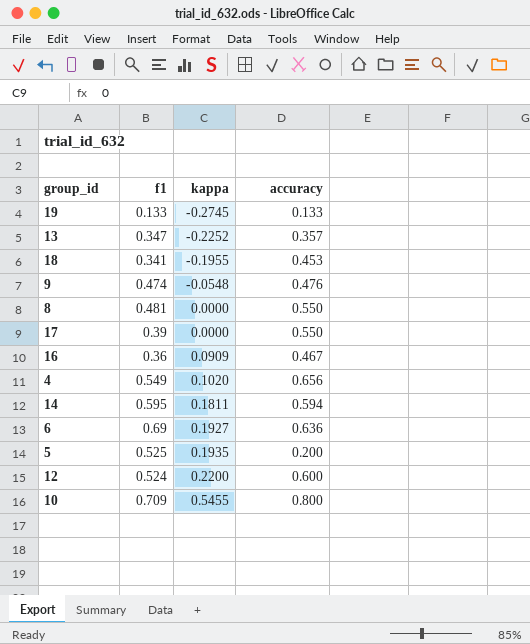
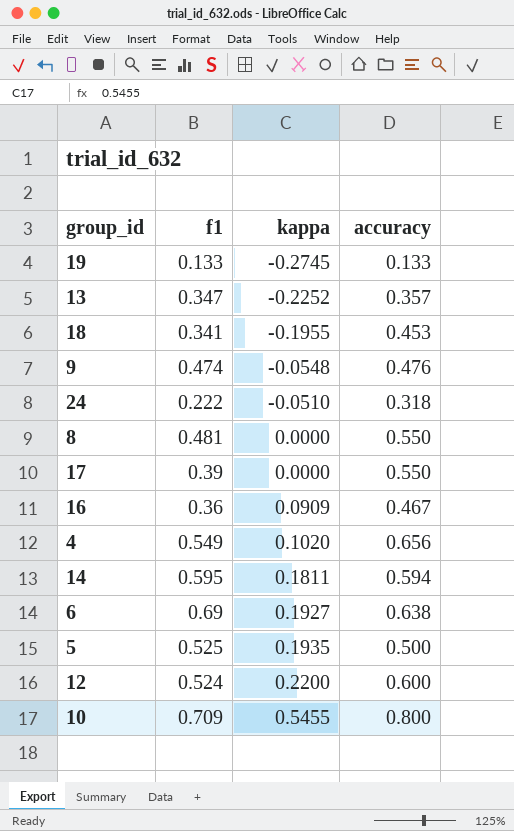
row 24: none -> 0.222 | -0.0510 | 0.318
6 | accuracy: 0.636 -> 0.638
5 | accuracy: 0.200 -> 0.500

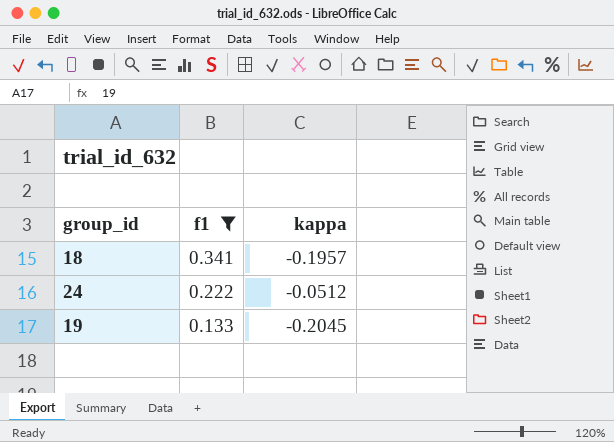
filter: none -> f1 <= 0.341
row order: kappa ascending -> f1 descending
column accuracy | position: 4 -> none
18 | kappa: -0.1955 -> -0.1957
24 | kappa: -0.0510 -> -0.0512
19 | kappa: -0.2745 -> -0.2045

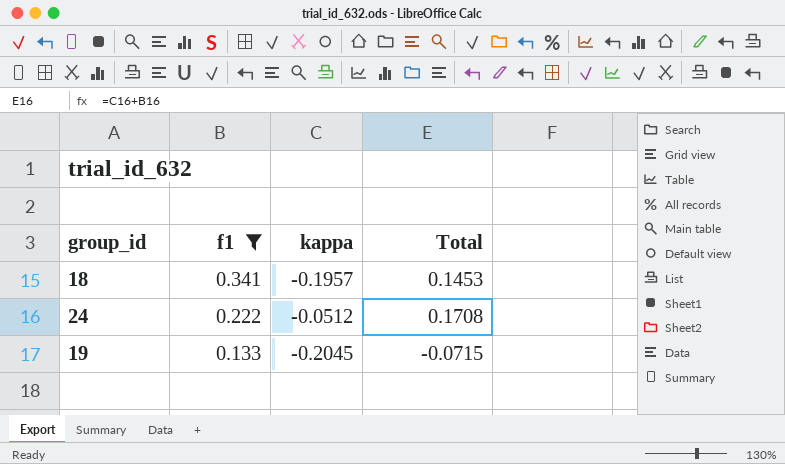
column Total | formula: none -> [f1] + [kappa]

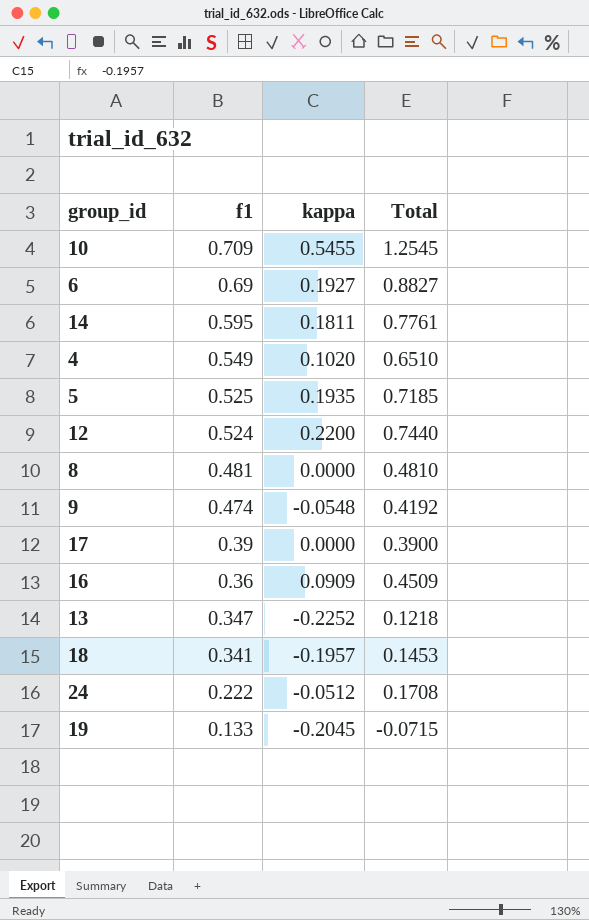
filter: f1 <= 0.341 -> none

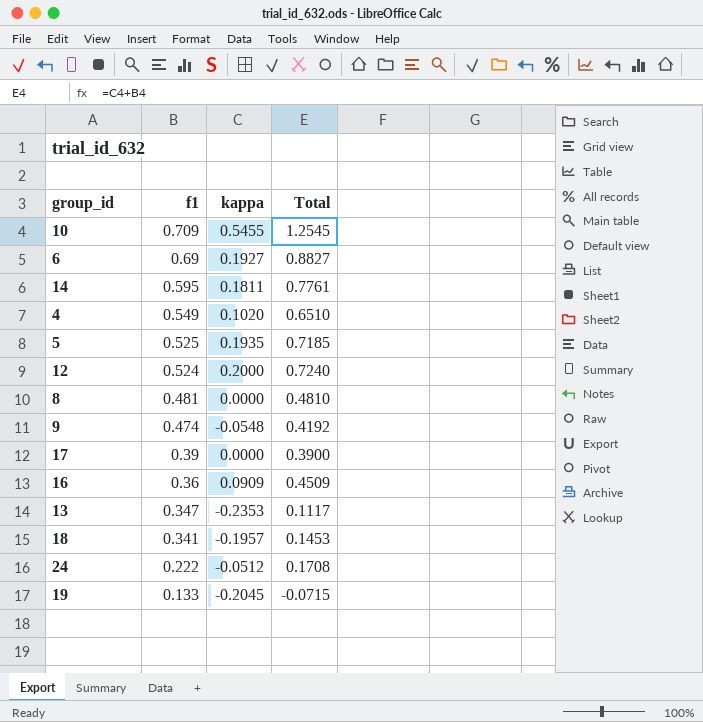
12 | kappa: 0.2200 -> 0.2000
12 | Total: 0.7440 -> 0.7240
13 | kappa: -0.2252 -> -0.2353
13 | Total: 0.1218 -> 0.1117

